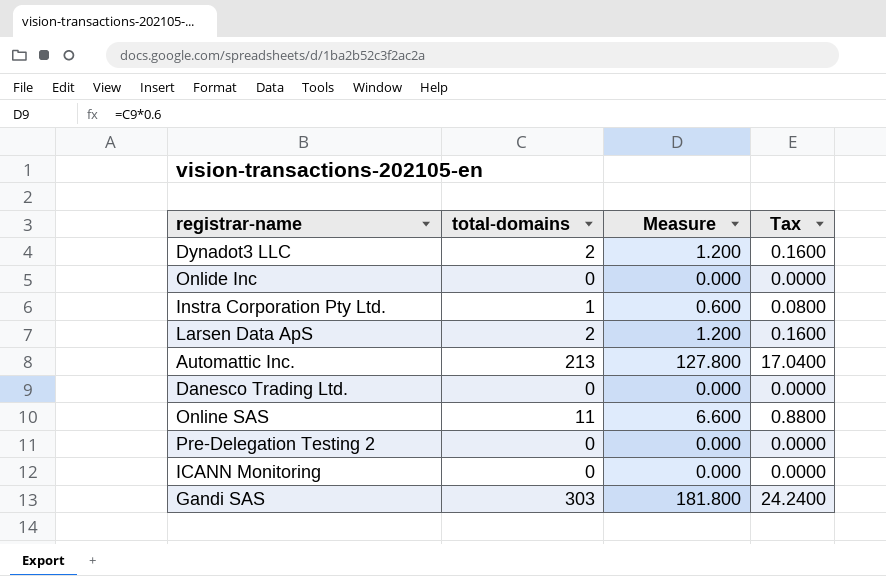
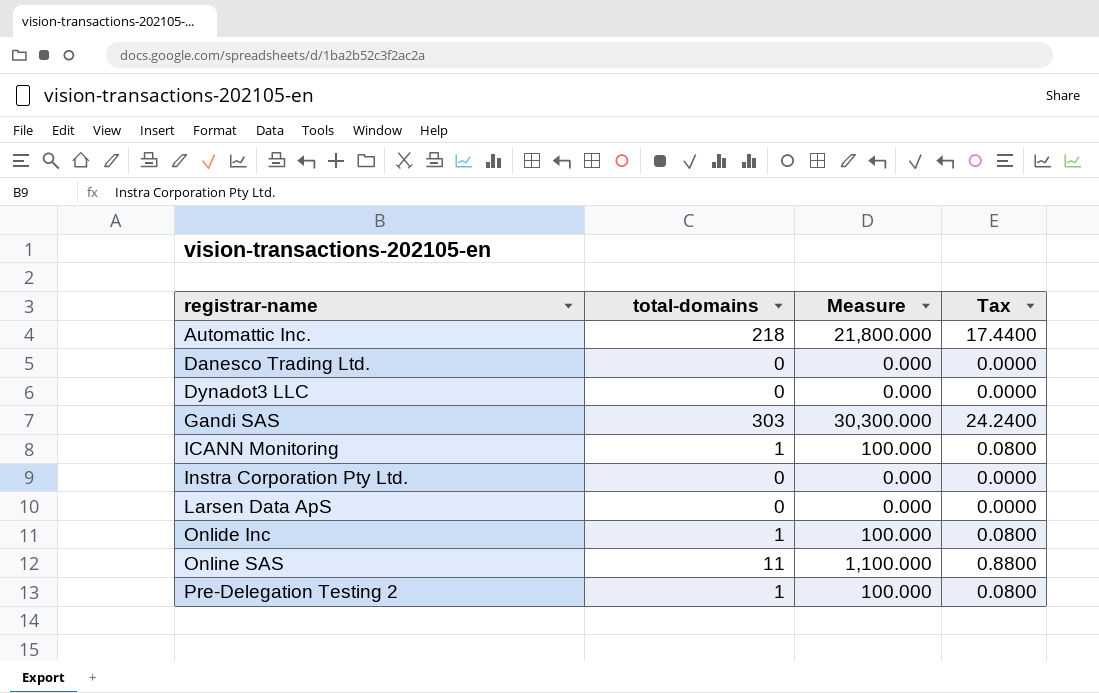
row order: none -> registrar-name ascending
column Measure | formula: [total-domains] * 0.6 -> [total-domains] * 100
Automattic Inc. | total-domains: 213 -> 218
Automattic Inc. | Tax: 17.0400 -> 17.4400
Dynadot3 LLC | total-domains: 2 -> 0
Dynadot3 LLC | Tax: 0.1600 -> 0.0000
ICANN Monitoring | total-domains: 0 -> 1
ICANN Monitoring | Tax: 0.0000 -> 0.0800
Instra Corporation Pty Ltd. | total-domains: 1 -> 0
Instra Corporation Pty Ltd. | Tax: 0.0800 -> 0.0000
Larsen Data ApS | total-domains: 2 -> 0
Larsen Data ApS | Tax: 0.1600 -> 0.0000
Onlide Inc | total-domains: 0 -> 1
Onlide Inc | Tax: 0.0000 -> 0.0800
Pre-Delegation Testing 2 | total-domains: 0 -> 1
Pre-Delegation Testing 2 | Tax: 0.0000 -> 0.0800

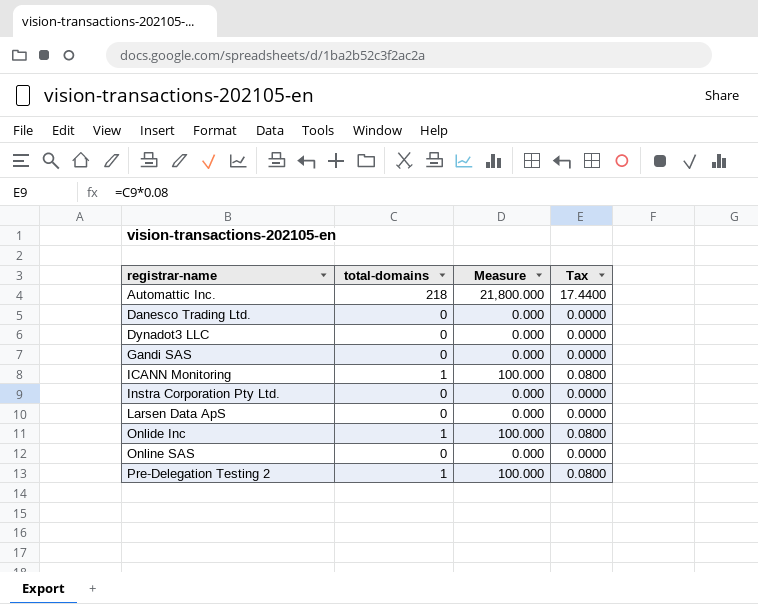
Gandi SAS | total-domains: 303 -> 0
Gandi SAS | Measure: 30,300.000 -> 0.000
Gandi SAS | Tax: 24.2400 -> 0.0000
Online SAS | total-domains: 11 -> 0
Online SAS | Measure: 1,100.000 -> 0.000
Online SAS | Tax: 0.8800 -> 0.0000

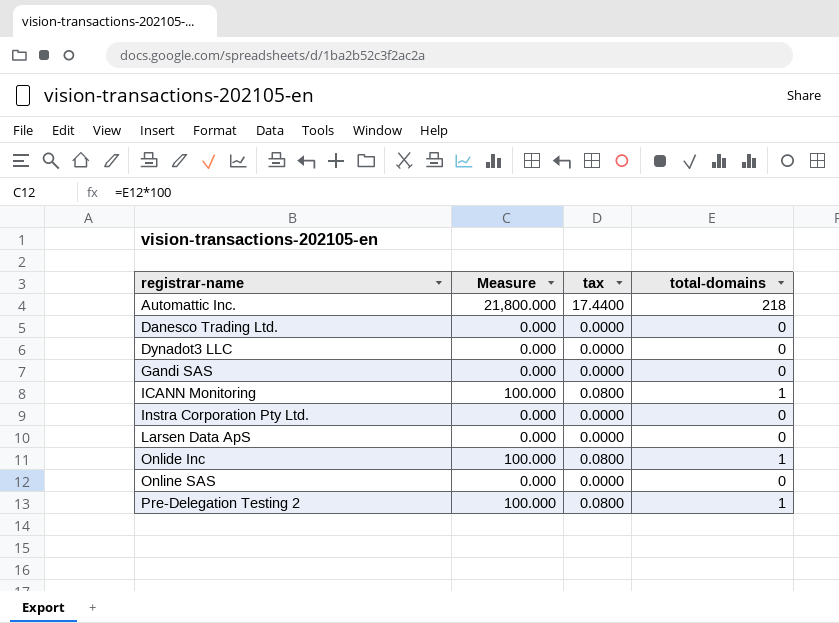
column name: Tax -> tax
column total-domains | position: 2 -> 4

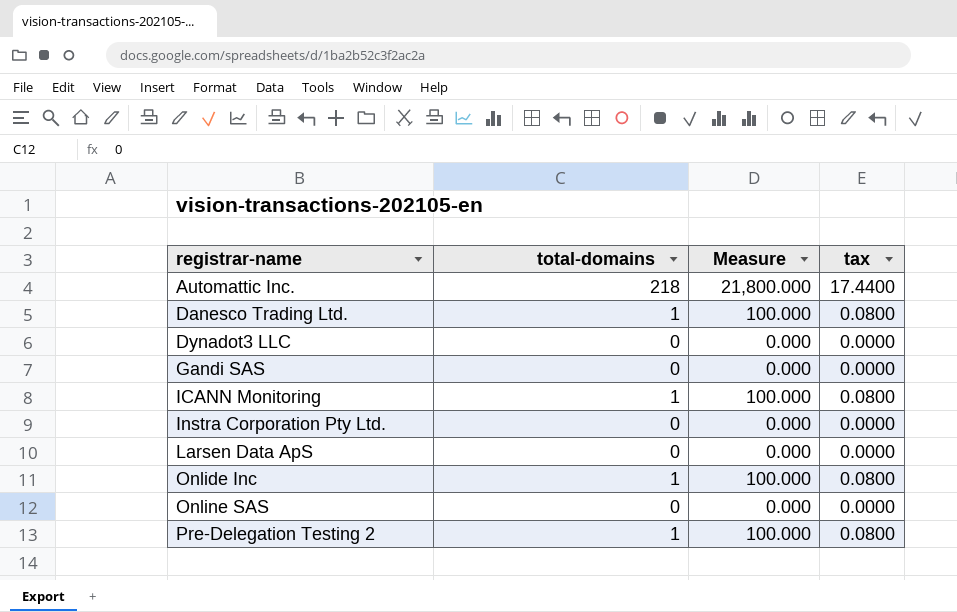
column total-domains | position: 4 -> 2
Danesco Trading Ltd. | total-domains: 0 -> 1
Danesco Trading Ltd. | Measure: 0.000 -> 100.000
Danesco Trading Ltd. | tax: 0.0000 -> 0.0800

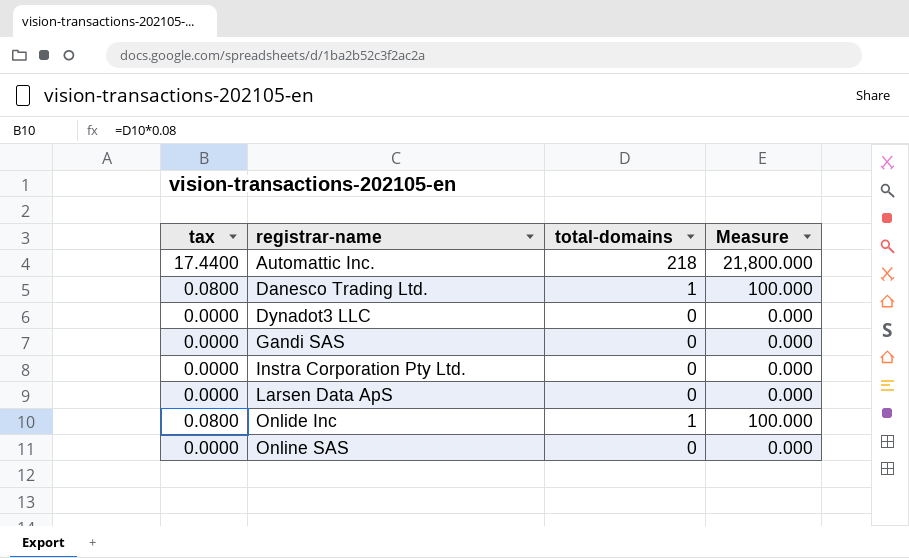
column tax | position: 4 -> 1
row ICANN Monitoring: 1 | 100.000 | 0.0800 -> none
row Pre-Delegation Testing 2: 1 | 100.000 | 0.0800 -> none

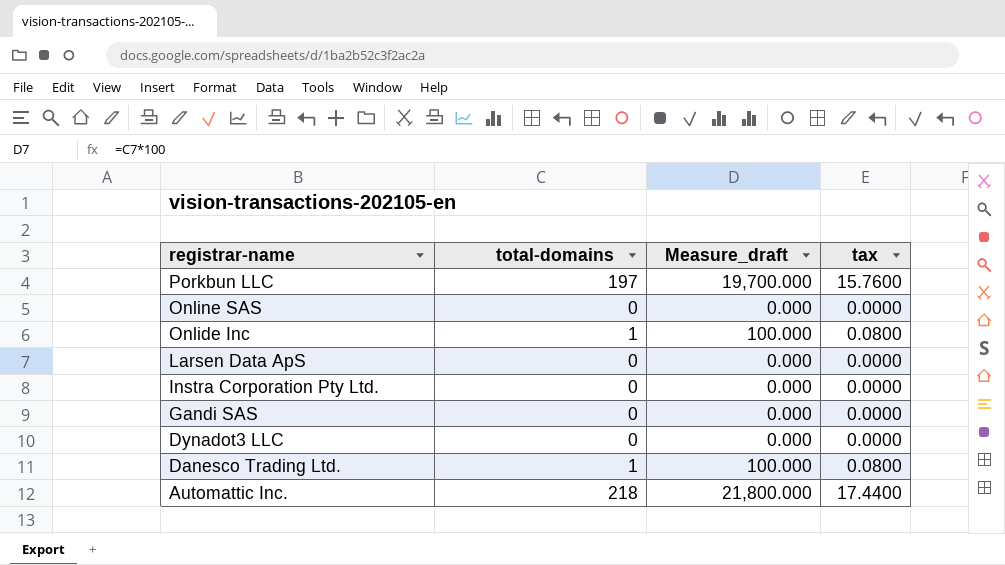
row order: registrar-name ascending -> registrar-name descending
column name: Measure -> Measure_draft
column tax | position: 1 -> 4
row Porkbun LLC: none -> 197 | 19,700.000 | 15.7600

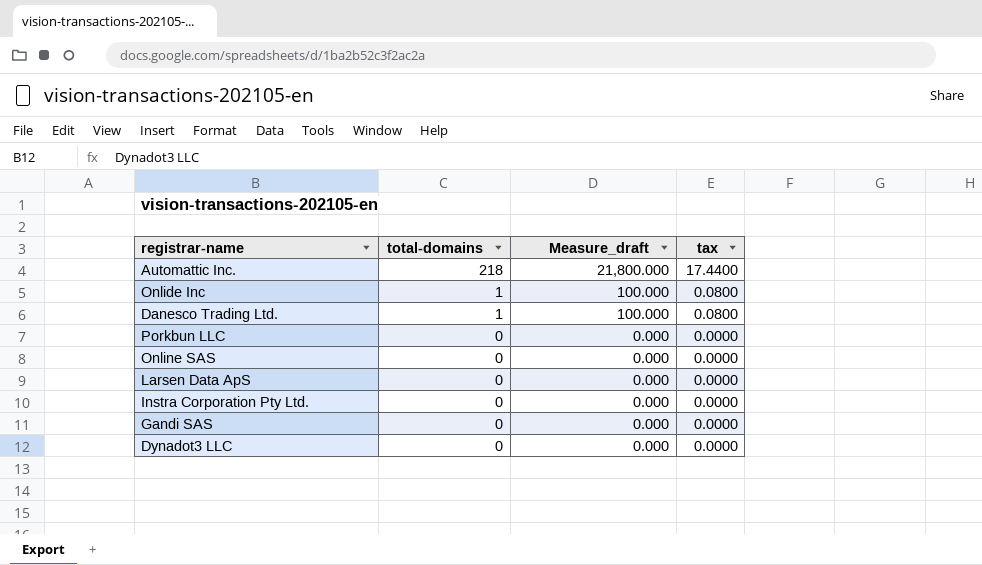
row order: registrar-name descending -> total-domains descending
Porkbun LLC | total-domains: 197 -> 0
Porkbun LLC | Measure_draft: 19,700.000 -> 0.000
Porkbun LLC | tax: 15.7600 -> 0.0000

